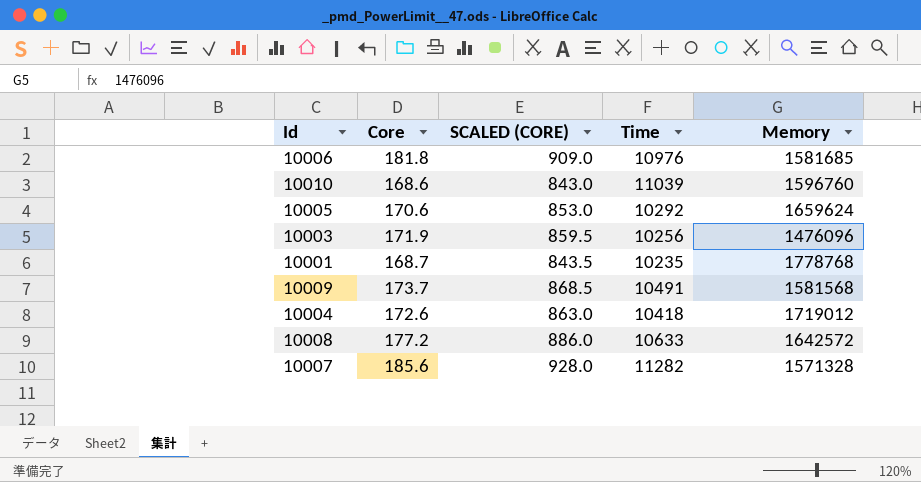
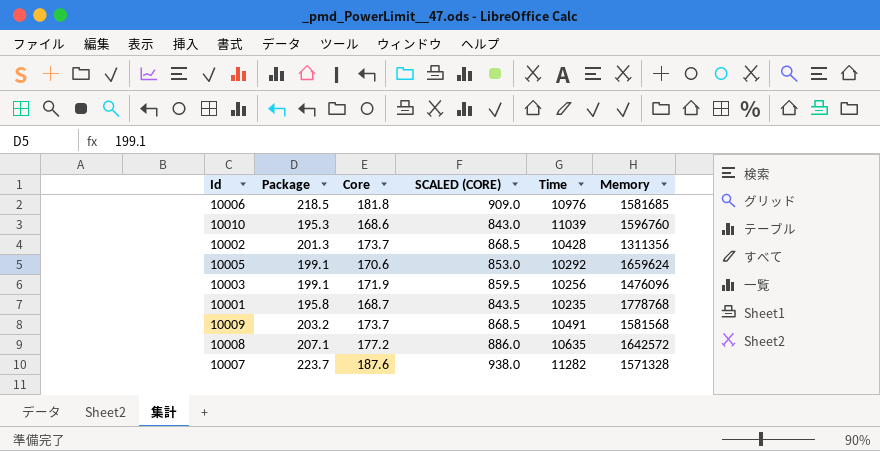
column Package | position: none -> 2
row 10004: 172.6 | 863.0 | 10418 | 1719012 -> none
row 10002: none -> 201.3 | 173.7 | 868.5 | 10428 | 1311356
10008 | Time: 10633 -> 10635
10007 | Core: 185.6 -> 187.6
10007 | SCALED (CORE): 928.0 -> 938.0

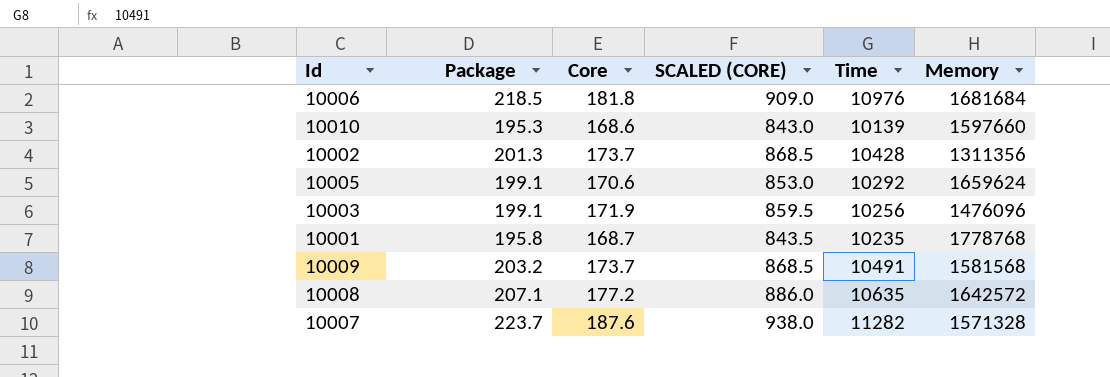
10006 | Memory: 1581685 -> 1681684
10010 | Time: 11039 -> 10139
10010 | Memory: 1596760 -> 1597660

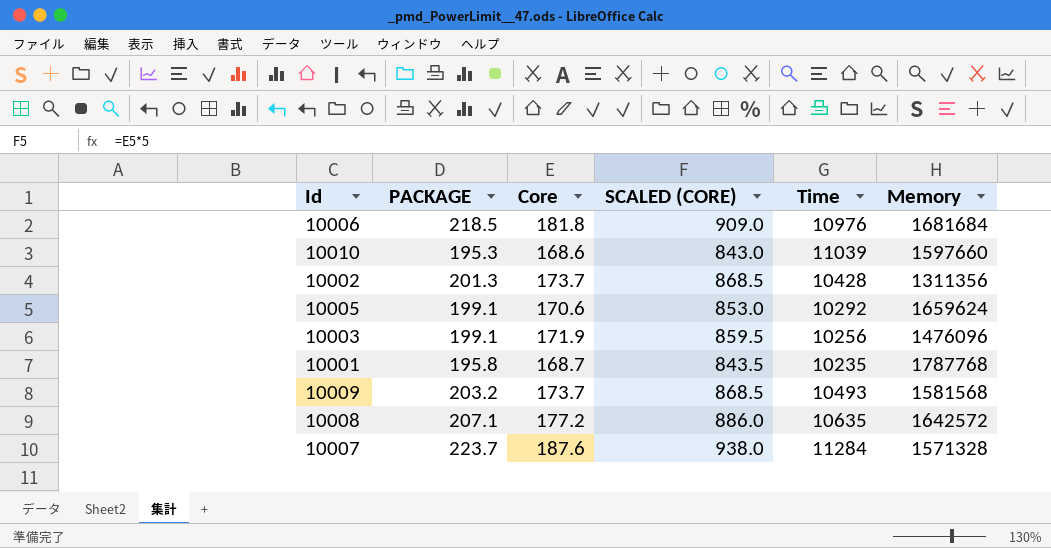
column name: Package -> PACKAGE
10010 | Time: 10139 -> 11039
10001 | Memory: 1778768 -> 1787768
10009 | Time: 10491 -> 10493
10007 | Time: 11282 -> 11284

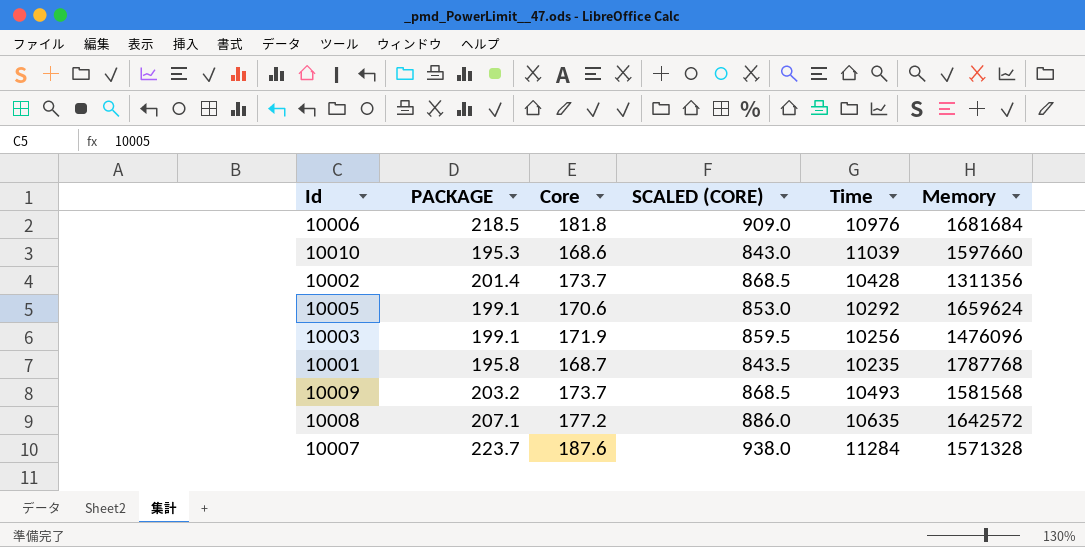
10002 | PACKAGE: 201.3 -> 201.4

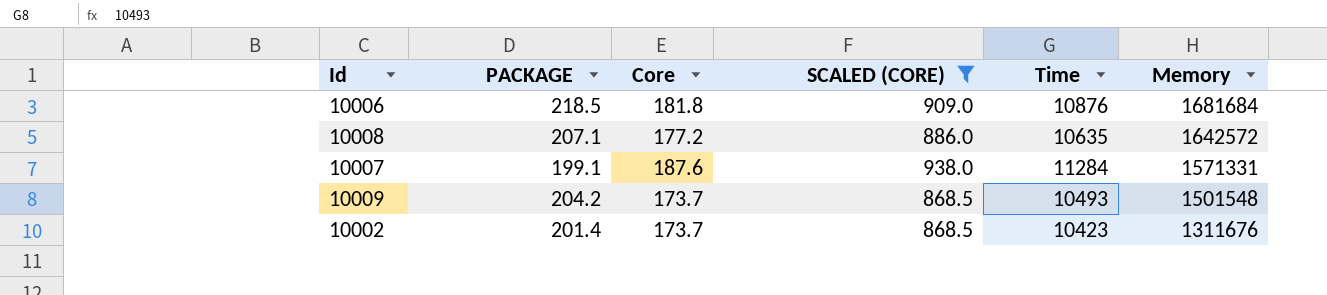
filter: none -> SCALED (CORE) >= 868.5
row order: none -> Memory descending
10006 | Time: 10976 -> 10876
10007 | PACKAGE: 223.7 -> 199.1
10007 | Memory: 1571328 -> 1571331
10009 | PACKAGE: 203.2 -> 204.2
10009 | Memory: 1581568 -> 1501548
10002 | Time: 10428 -> 10423
10002 | Memory: 1311356 -> 1311676

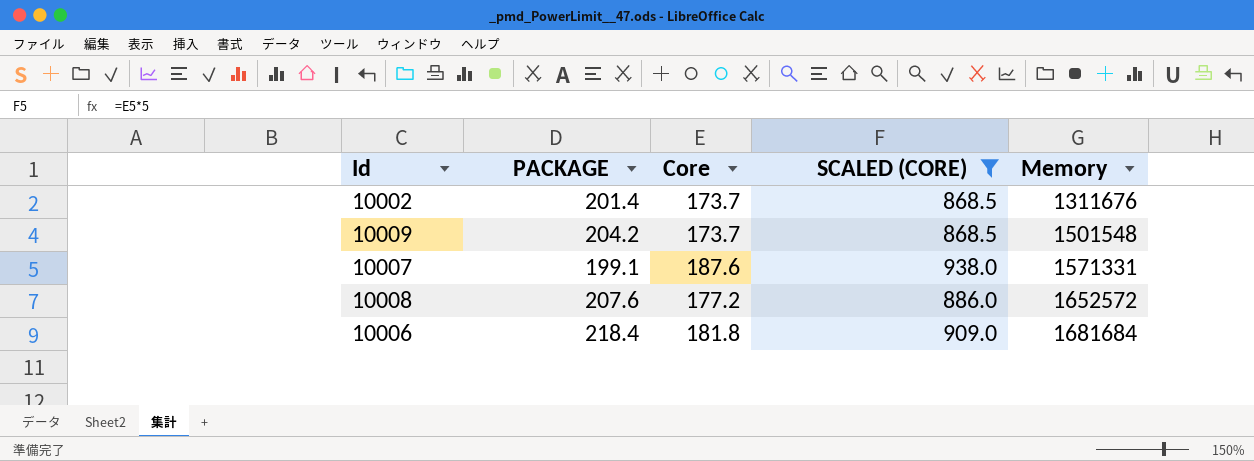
row order: Memory descending -> Memory ascending
column Time | position: 5 -> none
10008 | PACKAGE: 207.1 -> 207.6
10008 | Memory: 1642572 -> 1652572
10006 | PACKAGE: 218.5 -> 218.4

